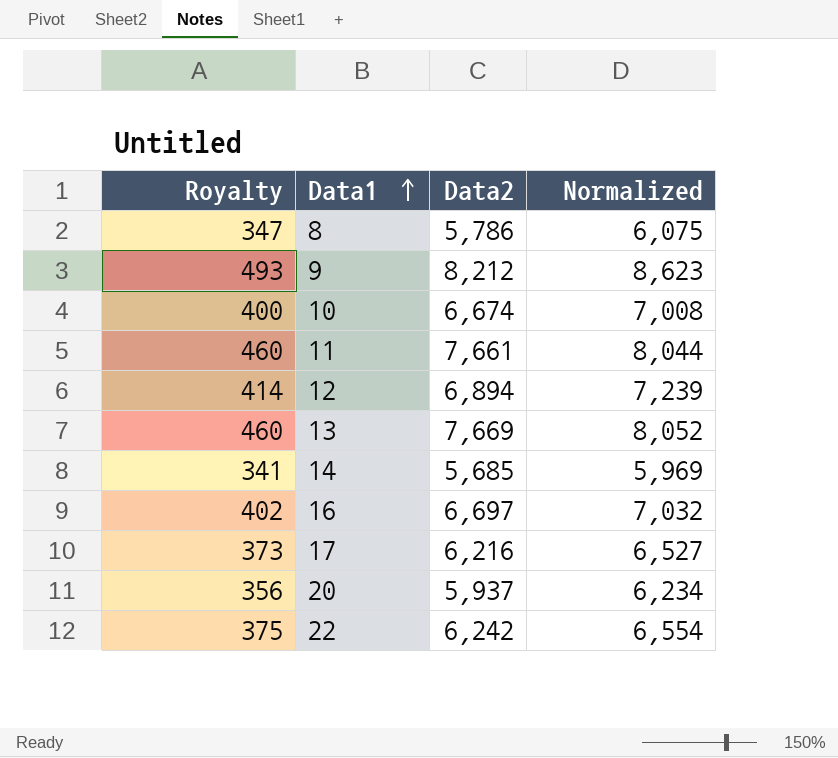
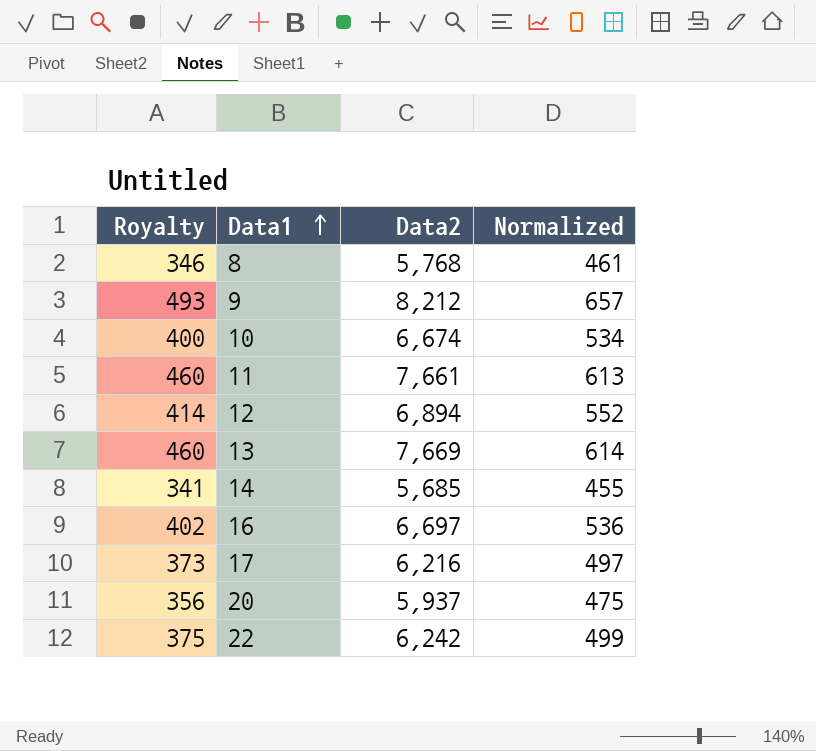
column Normalized | formula: [Data2] * 1.05 -> [Data2] * 0.08
8 | Royalty: 347 -> 346
8 | Data2: 5,786 -> 5,768

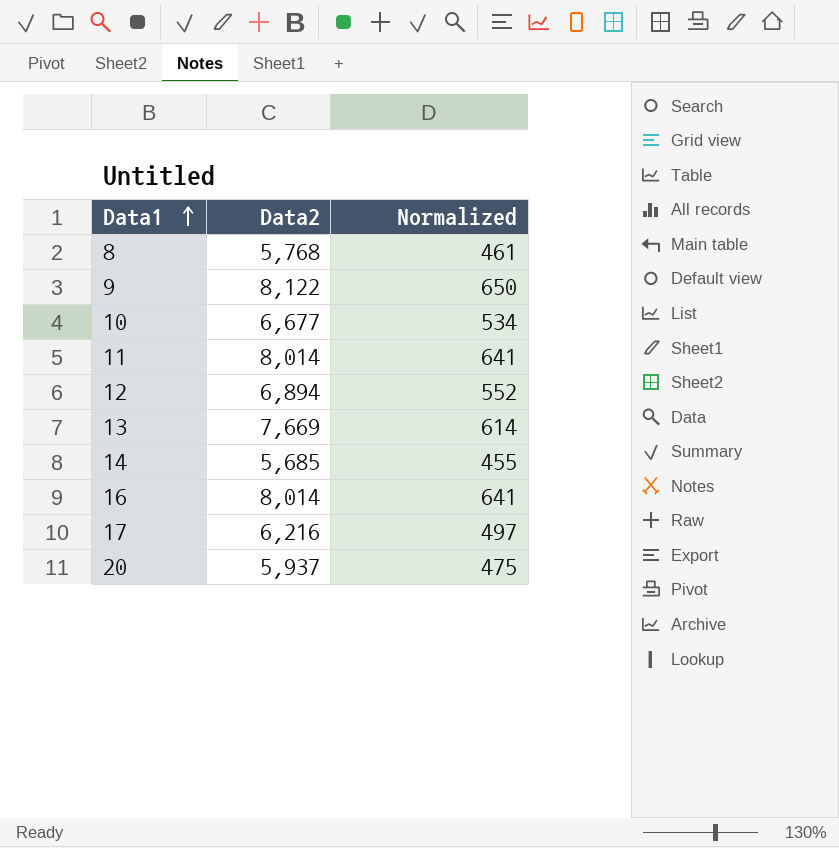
column Royalty | formula: [Data2] * 0.06 -> none
row 22: 375 | 6,242 | 499 -> none
9 | Data2: 8,212 -> 8,122
9 | Normalized: 657 -> 650
10 | Data2: 6,674 -> 6,677
11 | Data2: 7,661 -> 8,014
11 | Normalized: 613 -> 641
16 | Data2: 6,697 -> 8,014
16 | Normalized: 536 -> 641

